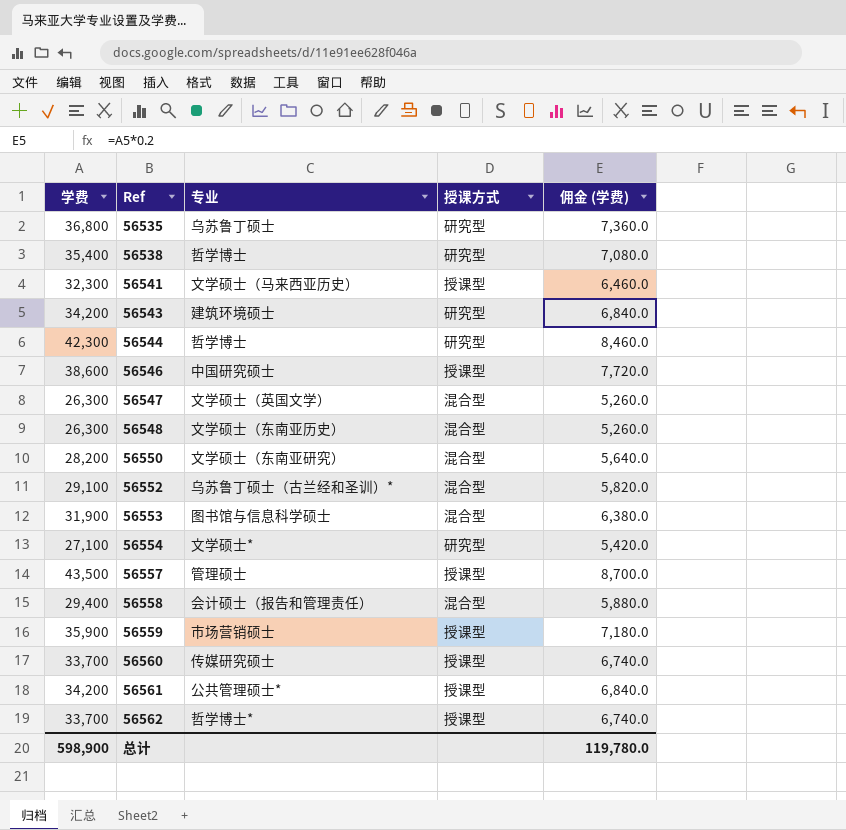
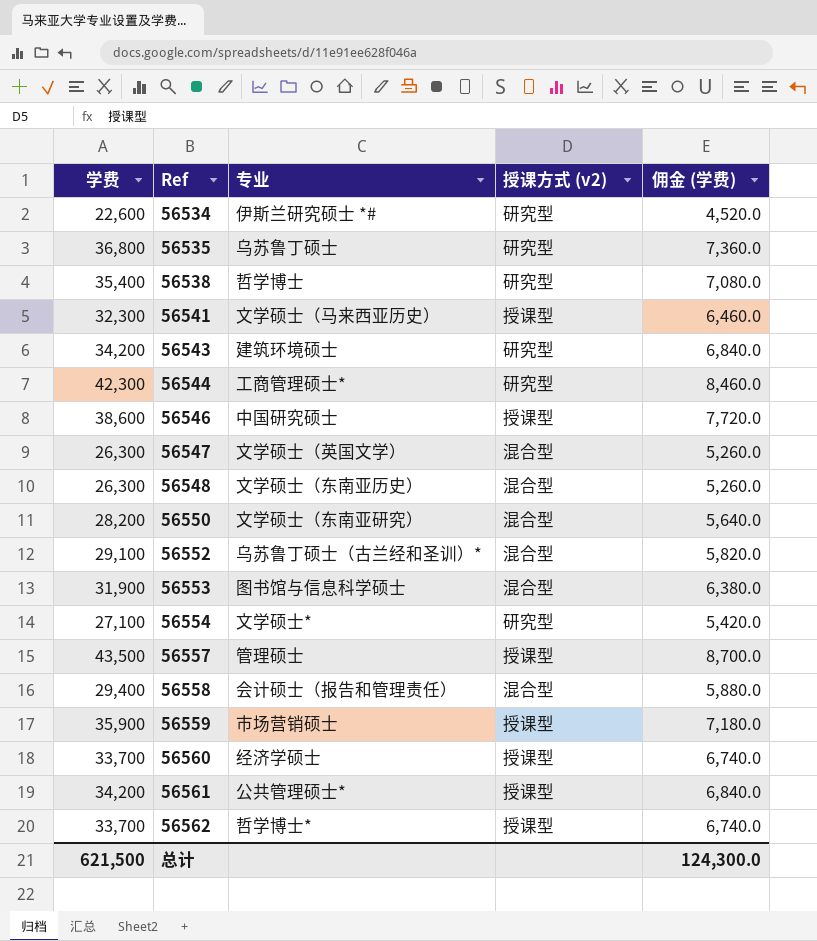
column name: 授课方式 -> 授课方式 (v2)
row 56534: none -> 22,600 | 伊斯兰研究硕士 *# | 研究型 | 4,520.0
56544 | 专业: 哲学博士 -> 工商管理硕士*
56560 | 专业: 传媒研究硕士 -> 经济学硕士
总计 | 学费: 598,900 -> 621,500
总计 | 佣金 (学费): 119,780.0 -> 124,300.0

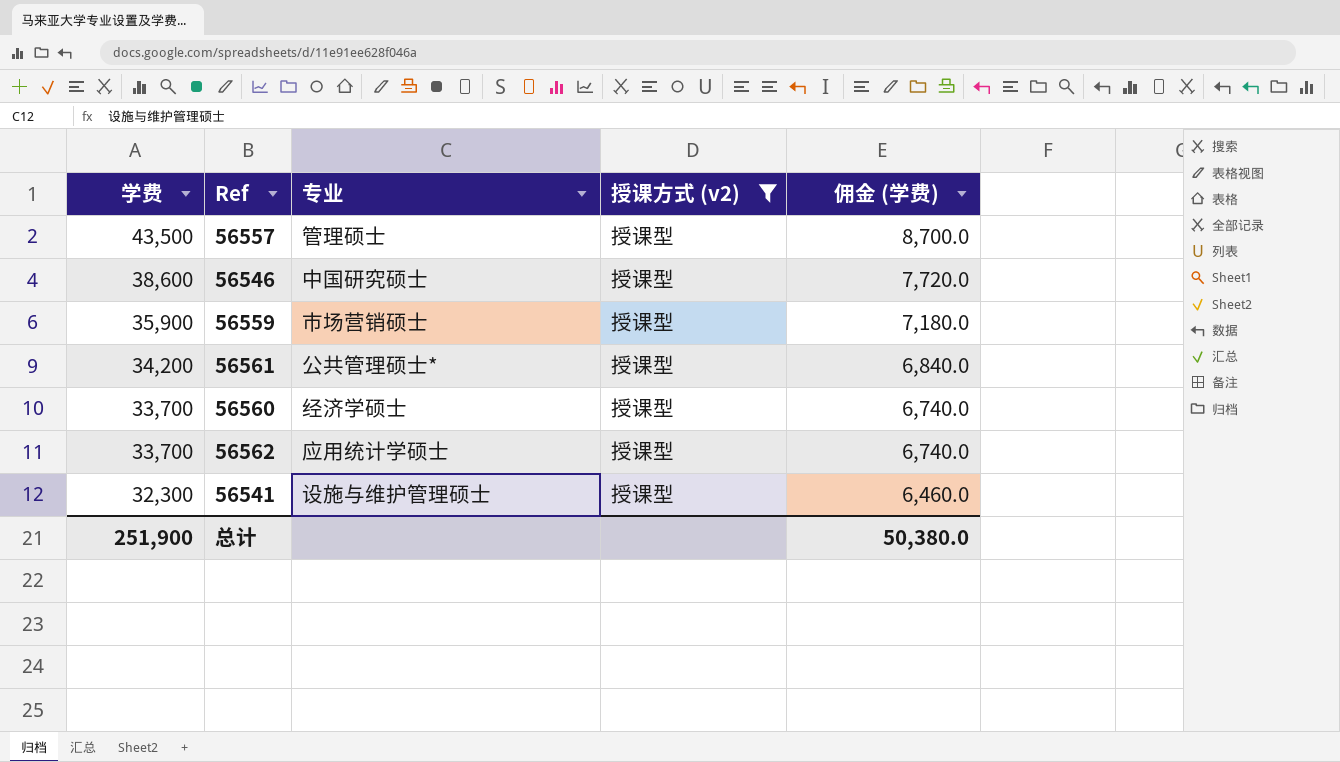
filter: none -> 授课方式 (v2) = 授课型
row order: Ref ascending -> 学费 descending
56562 | 专业: 哲学博士* -> 应用统计学硕士
56541 | 专业: 文学硕士（马来西亚历史） -> 设施与维护管理硕士
总计 | 学费: 621,500 -> 251,900
总计 | 佣金 (学费): 124,300.0 -> 50,380.0

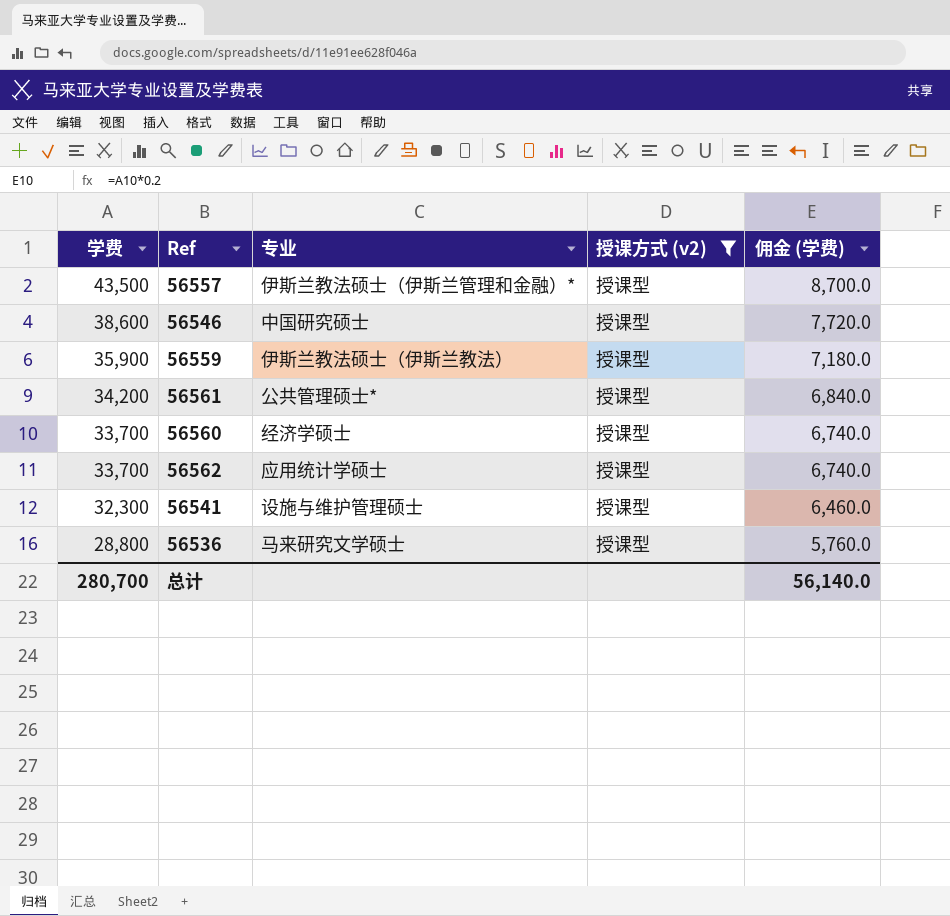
56557 | 专业: 管理硕士 -> 伊斯兰教法硕士（伊斯兰管理和金融）*
56559 | 专业: 市场营销硕士 -> 伊斯兰教法硕士（伊斯兰教法）
row 56536: none -> 28,800 | 马来研究文学硕士 | 授课型 | 5,760.0
总计 | 学费: 251,900 -> 280,700
总计 | 佣金 (学费): 50,380.0 -> 56,140.0

